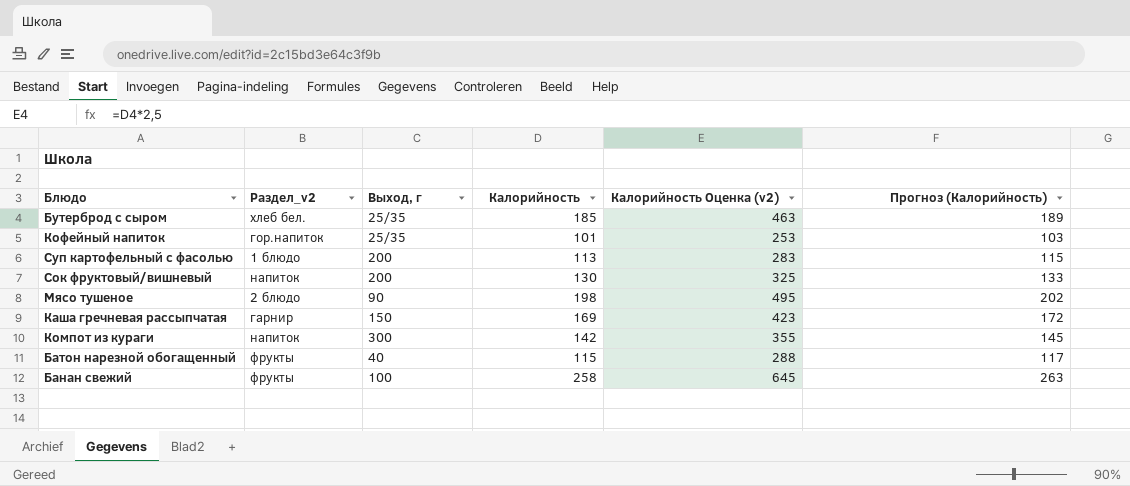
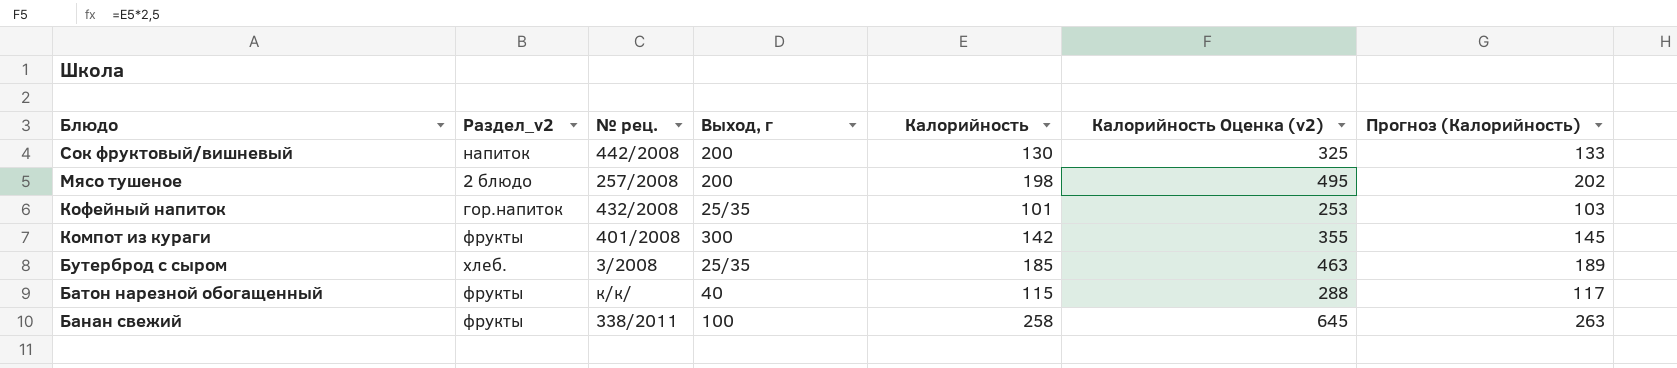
row order: none -> Блюдо descending
column № рец. | position: none -> 3
row Суп картофельный с фасолью: 1 блюдо | 200 | 113 | 283 | 115 -> none
row Каша гречневая рассыпчатая: гарнир | 150 | 169 | 423 | 172 -> none
Мясо тушеное | Выход, г: 90 -> 200
Компот из кураги | Раздел_v2: напиток -> фрукты
Бутерброд с сыром | Раздел_v2: хлеб бел. -> хлеб.

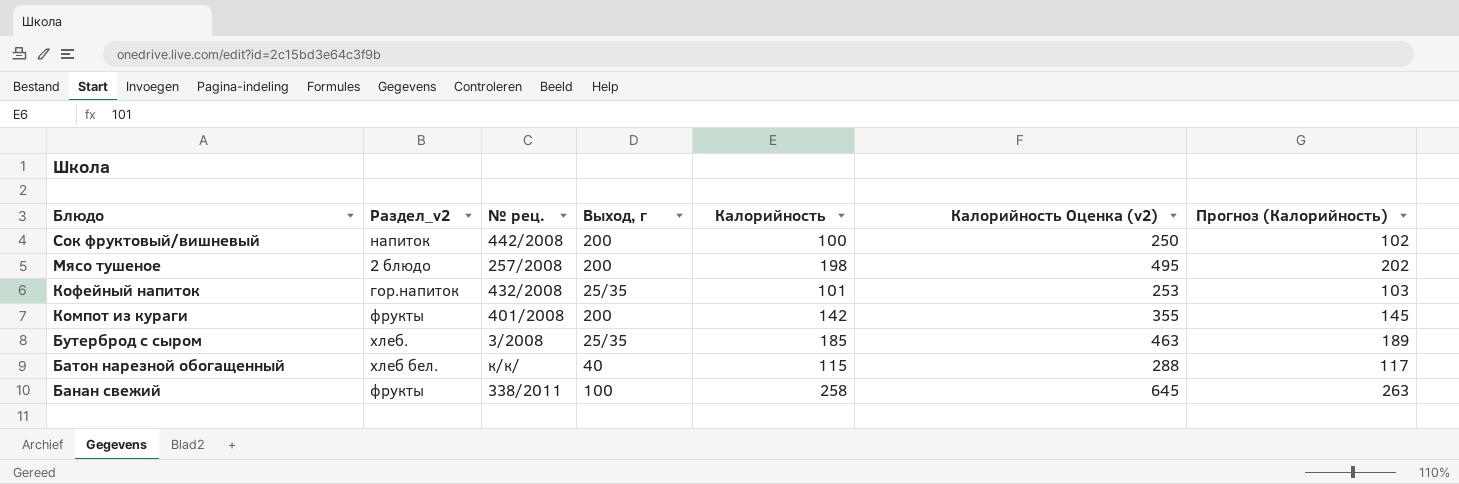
Сок фруктовый/вишневый | Калорийность: 130 -> 100
Сок фруктовый/вишневый | Калорийность Оценка (v2): 325 -> 250
Сок фруктовый/вишневый | Прогноз (Калорийность): 133 -> 102
Компот из кураги | Выход, г: 300 -> 200
Батон нарезной обогащенный | Раздел_v2: фрукты -> хлеб бел.

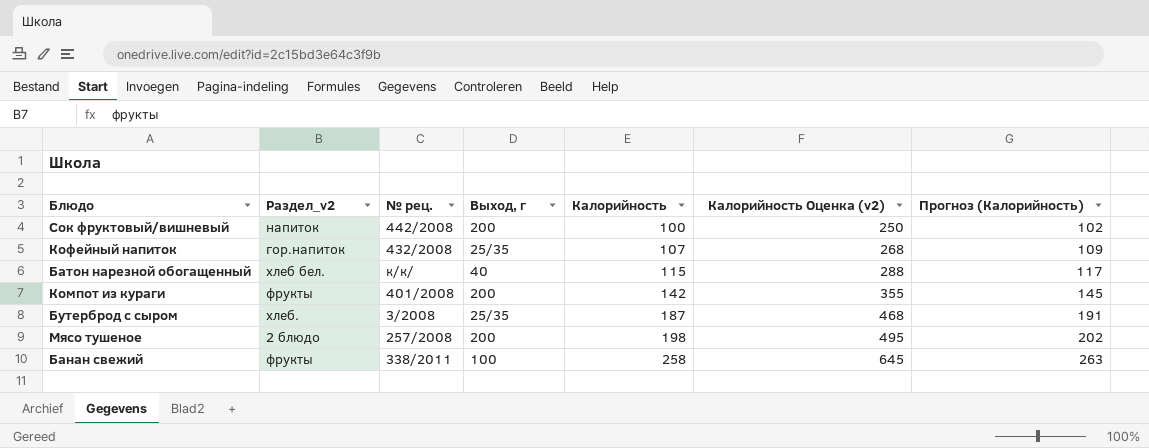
row order: Блюдо descending -> Калорийность ascending
Кофейный напиток | Калорийность: 101 -> 107
Кофейный напиток | Калорийность Оценка (v2): 253 -> 268
Кофейный напиток | Прогноз (Калорийность): 103 -> 109
Бутерброд с сыром | Калорийность: 185 -> 187
Бутерброд с сыром | Калорийность Оценка (v2): 463 -> 468
Бутерброд с сыром | Прогноз (Калорийность): 189 -> 191

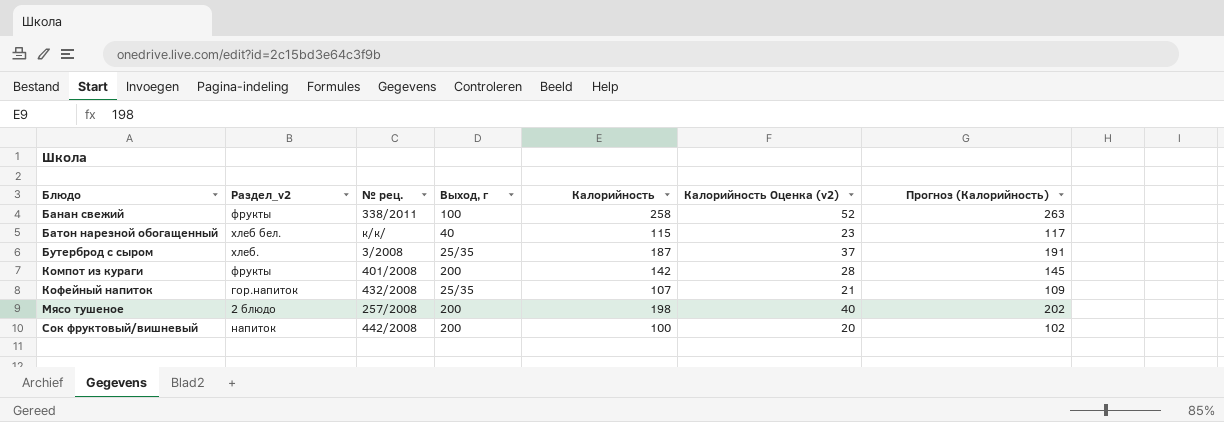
row order: Калорийность ascending -> Блюдо ascending
column Калорийность Оценка (v2) | formula: [Калорийность] * 2,5 -> [Калорийность] * 0,2

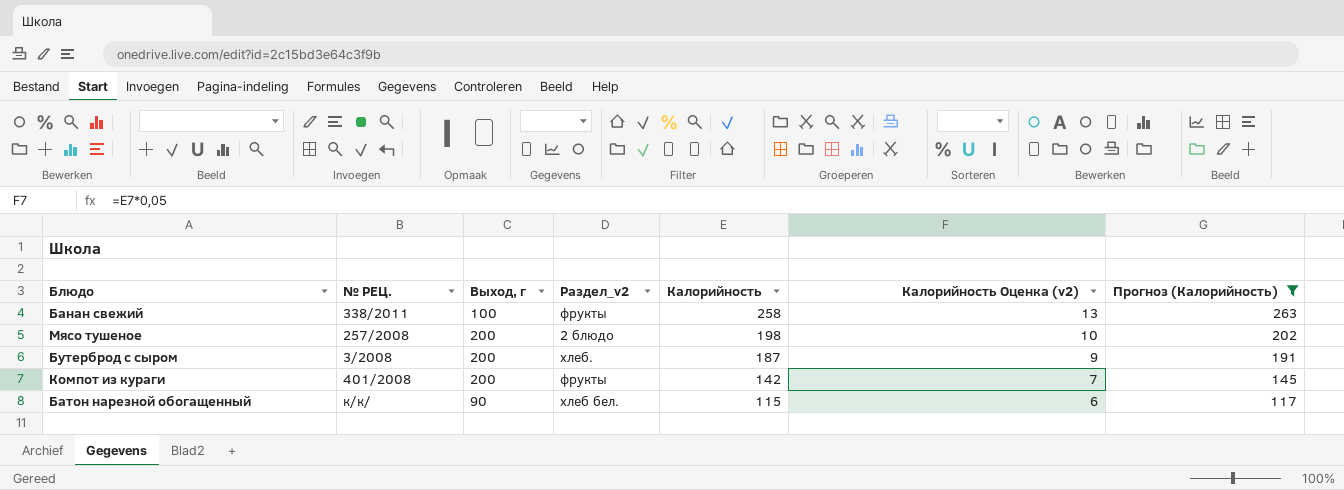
filter: none -> Прогноз (Калорийность) >= 117
row order: Блюдо ascending -> Калорийность descending
column name: № рец. -> № РЕЦ.
column Раздел_v2 | position: 2 -> 4
column Калорийность Оценка (v2) | formula: [Калорийность] * 0,2 -> [Калорийность] * 0,05
Бутерброд с сыром | Выход, г: 25/35 -> 200
Батон нарезной обогащенный | Выход, г: 40 -> 90

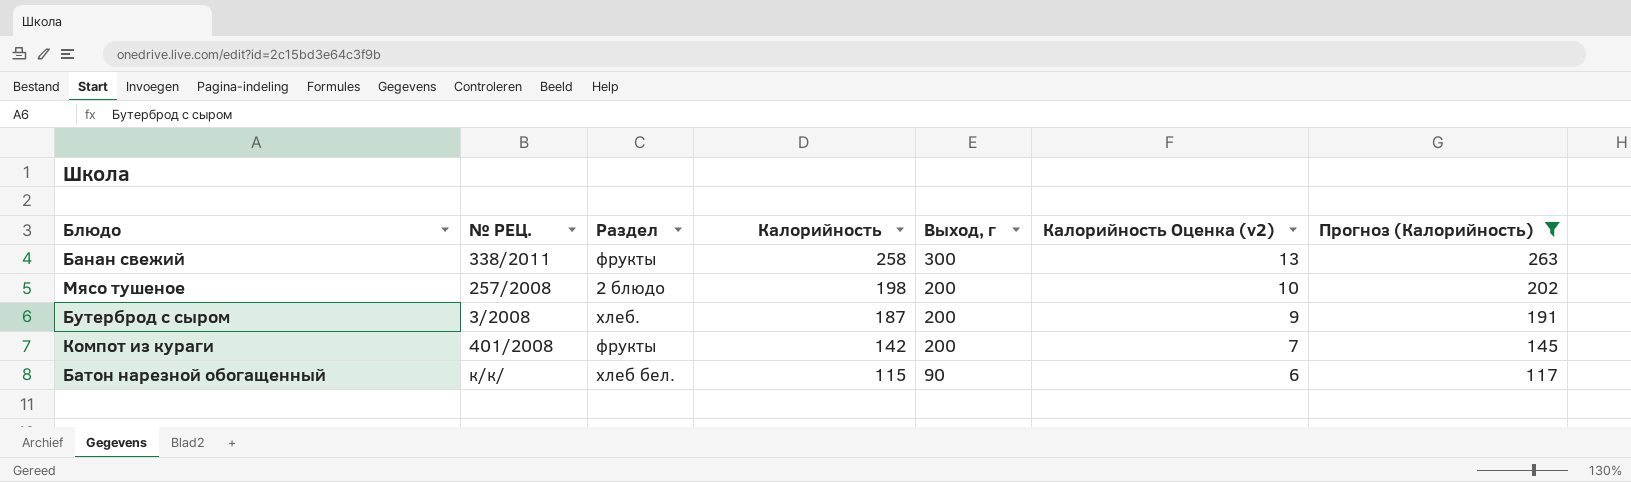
column name: Раздел_v2 -> Раздел
column Выход, г | position: 3 -> 5
Банан свежий | Выход, г: 100 -> 300

